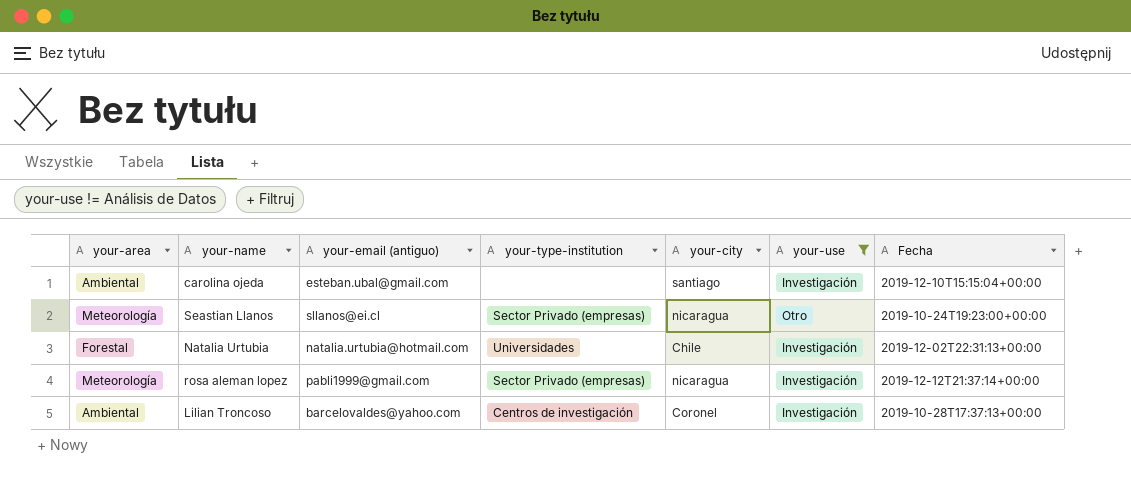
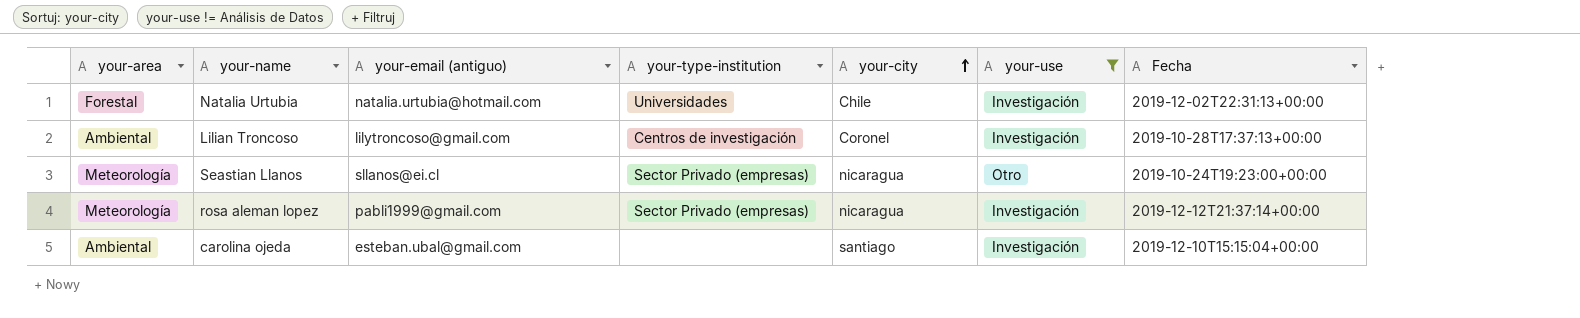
row order: none -> your-city ascending
Lilian Troncoso | your-email (antiguo): barcelovaldes@yahoo.com -> lilytroncoso@gmail.com

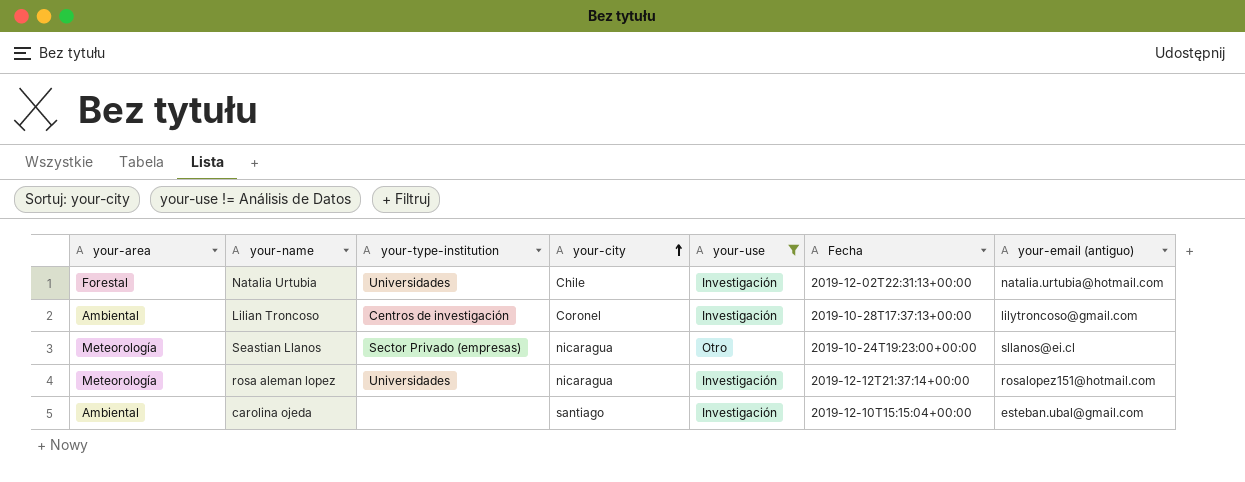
column your-email (antiguo) | position: 3 -> 7
rosa aleman lopez | your-type-institution: Sector Privado (empresas) -> Universidades
rosa aleman lopez | your-email (antiguo): pabli1999@gmail.com -> rosalopez151@hotmail.com

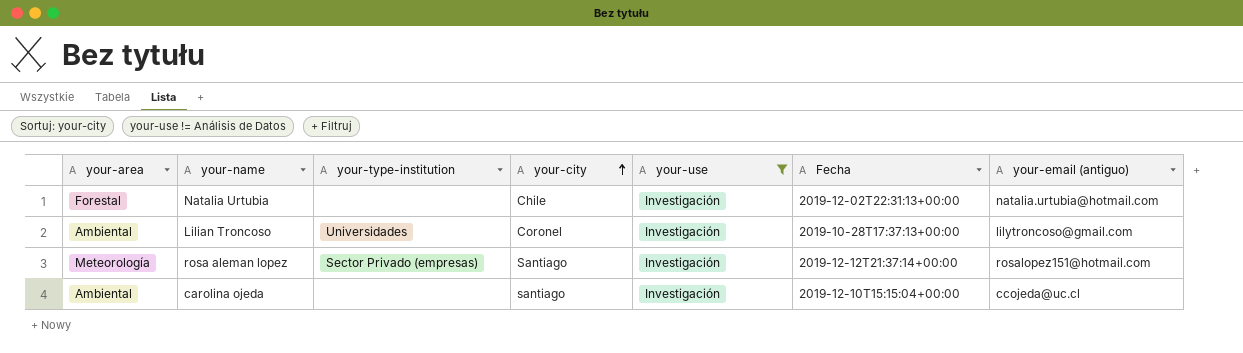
row Seastian Llanos: Meteorología | Sector Privado (empresas) | nicaragua | Otro | 2019-10-24T19:23:00+00:00 | sllanos@ei.cl -> none
Natalia Urtubia | your-type-institution: Universidades -> none
Lilian Troncoso | your-type-institution: Centros de investigación -> Universidades
rosa aleman lopez | your-type-institution: Universidades -> Sector Privado (empresas)
rosa aleman lopez | your-city: nicaragua -> Santiago
carolina ojeda | your-email (antiguo): esteban.ubal@gmail.com -> ccojeda@uc.cl

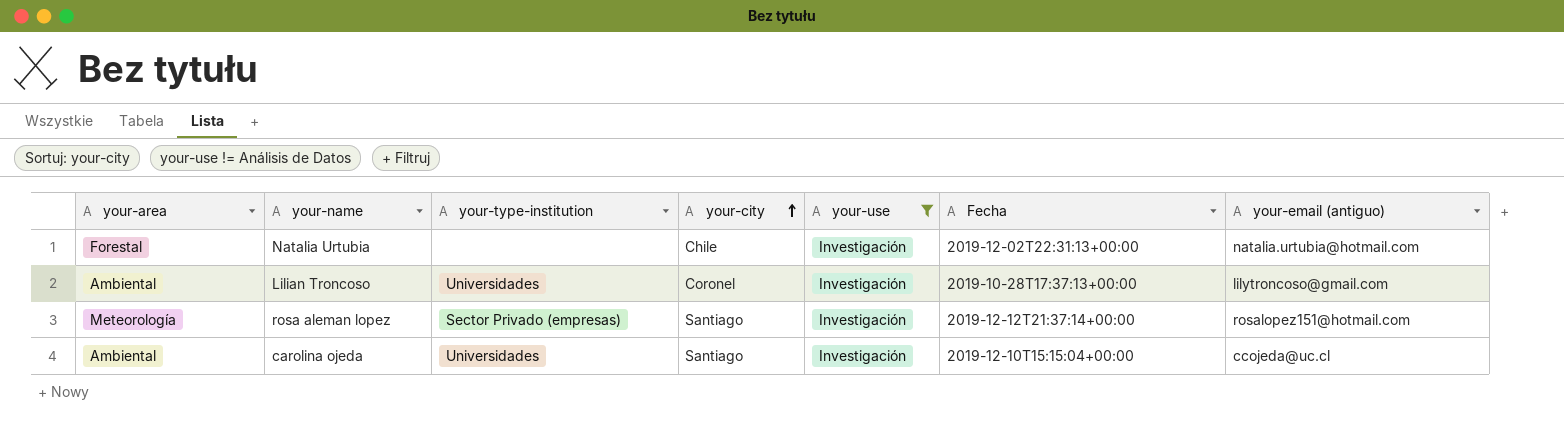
carolina ojeda | your-type-institution: none -> Universidades
carolina ojeda | your-city: santiago -> Santiago

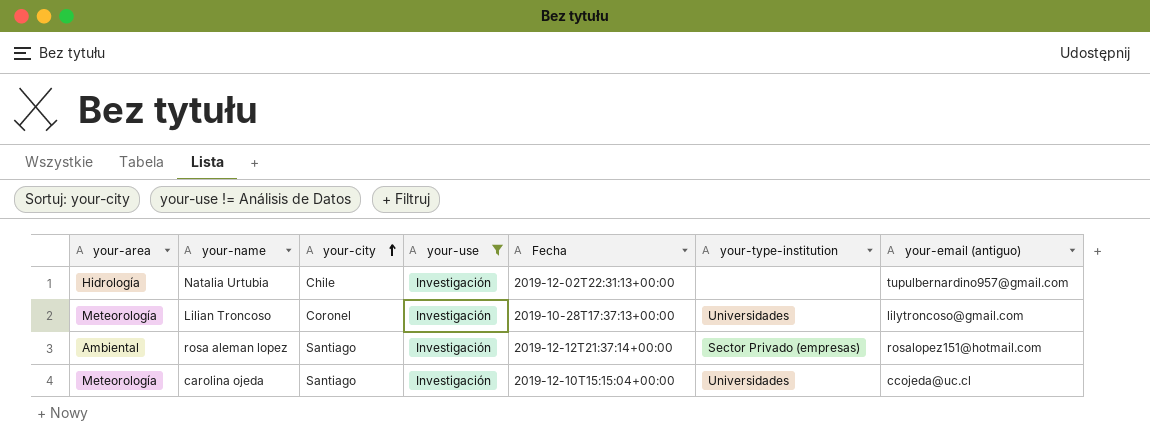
column your-type-institution | position: 3 -> 6
Natalia Urtubia | your-area: Forestal -> Hidrología
Natalia Urtubia | your-email (antiguo): natalia.urtubia@hotmail.com -> tupulbernardino957@gmail.com
Lilian Troncoso | your-area: Ambiental -> Meteorología
rosa aleman lopez | your-area: Meteorología -> Ambiental
carolina ojeda | your-area: Ambiental -> Meteorología

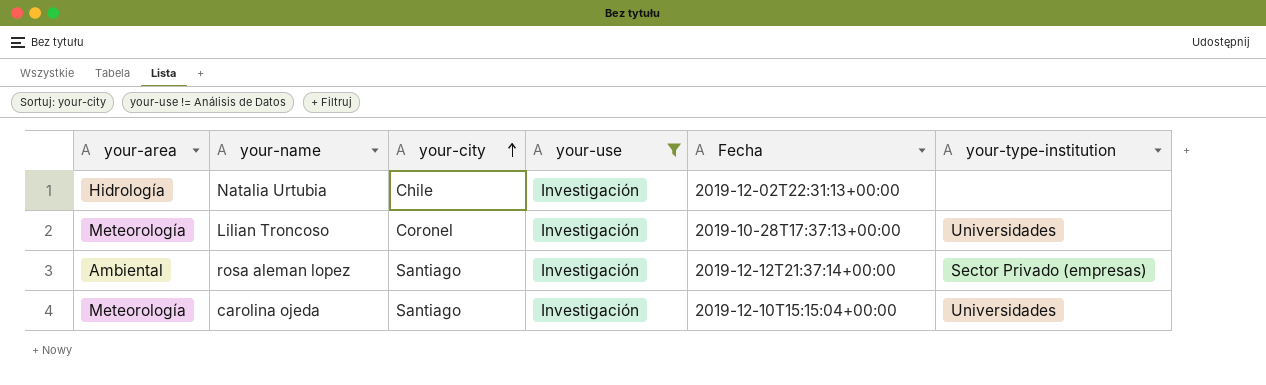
column your-email (antiguo) | position: 7 -> none

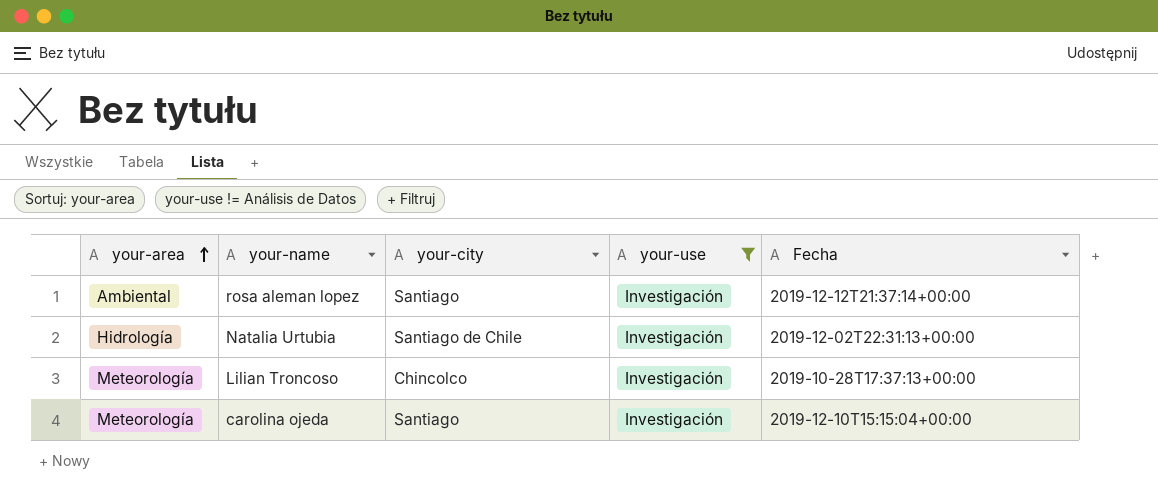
row order: your-city ascending -> your-area ascending
column your-type-institution | position: 6 -> none
Natalia Urtubia | your-city: Chile -> Santiago de Chile
Lilian Troncoso | your-city: Coronel -> Chincolco

